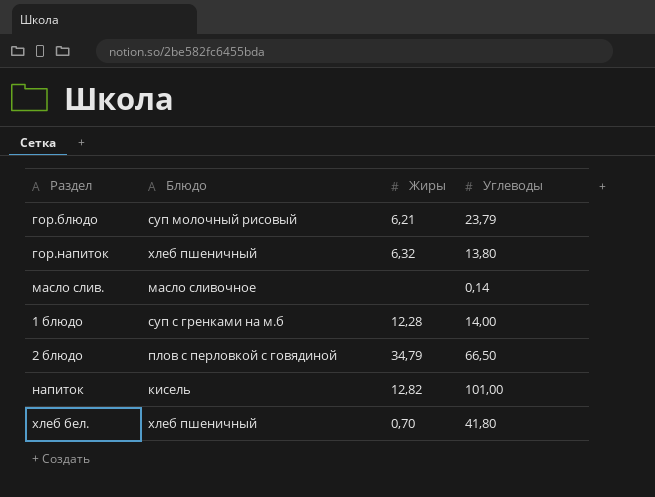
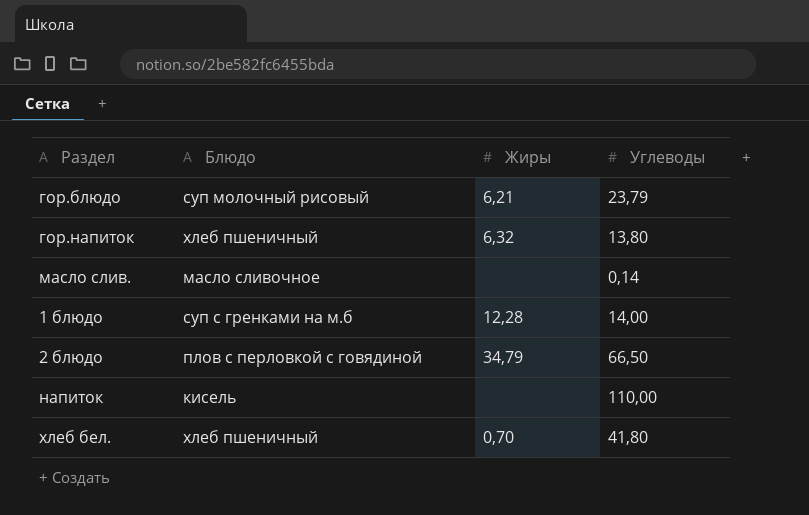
напиток | Жиры: 12,82 -> none
напиток | Углеводы: 101,00 -> 110,00

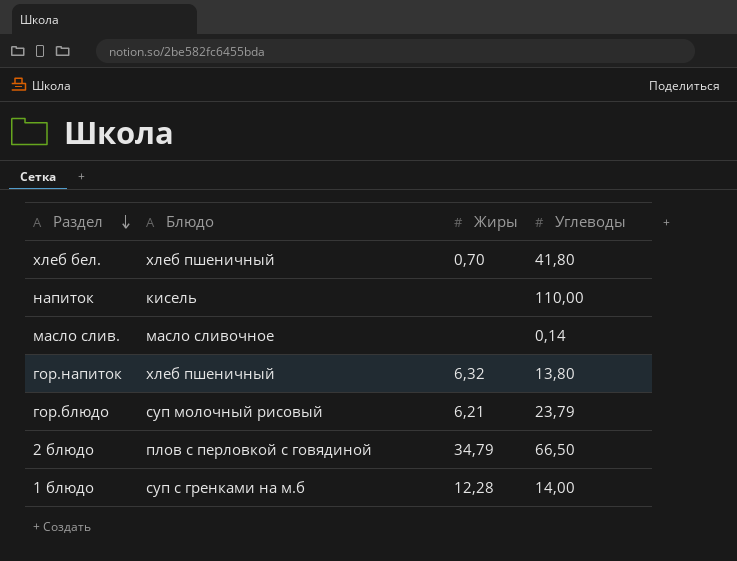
row order: none -> Раздел descending

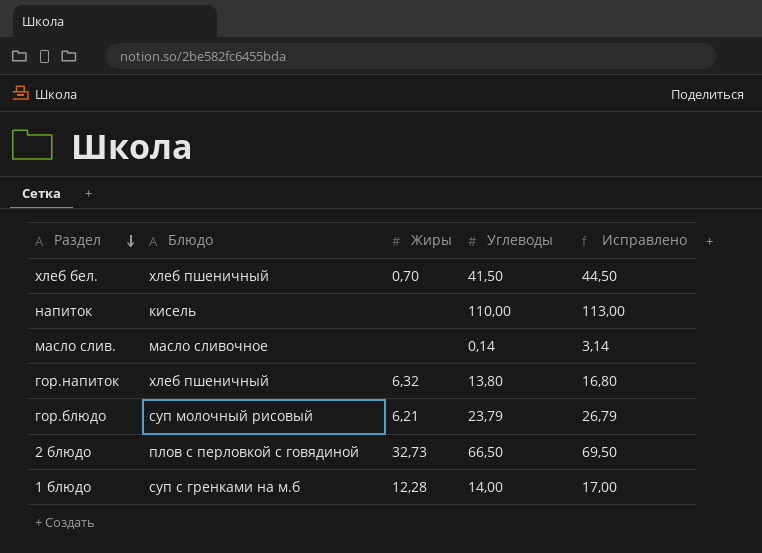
column Исправлено | formula: none -> [Углеводы] + 3
хлеб бел. | Углеводы: 41,80 -> 41,50
2 блюдо | Жиры: 34,79 -> 32,73

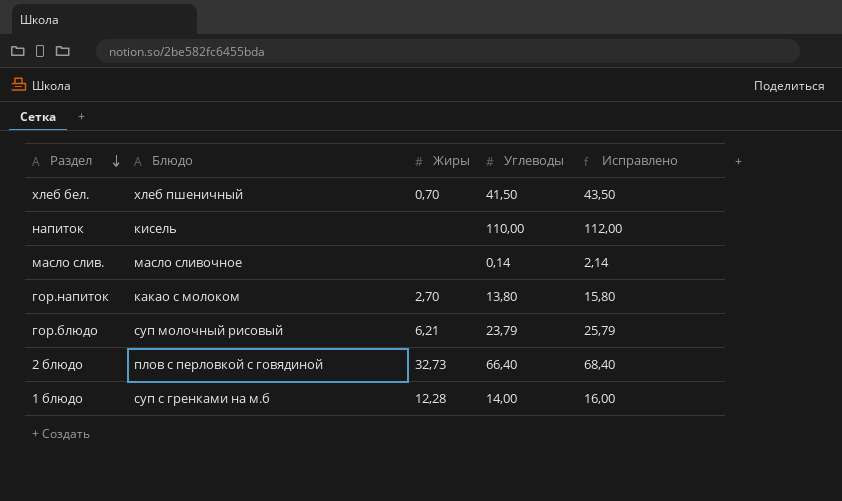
column Исправлено | formula: [Углеводы] + 3 -> [Углеводы] + 2
гор.напиток | Блюдо: хлеб пшеничный -> какао с молоком
гор.напиток | Жиры: 6,32 -> 2,70
2 блюдо | Углеводы: 66,50 -> 66,40

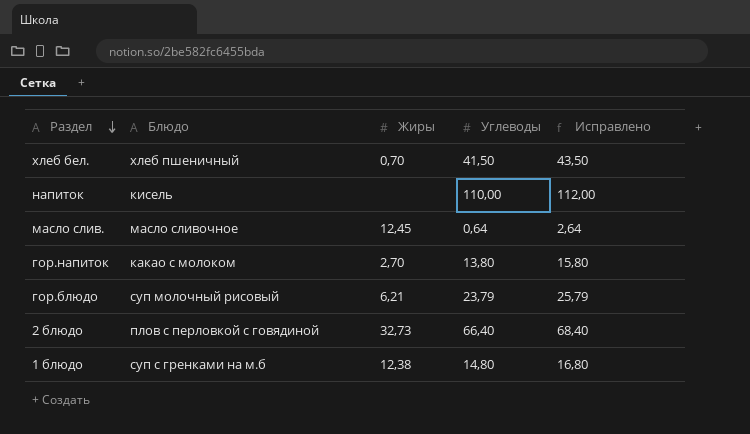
масло слив. | Жиры: none -> 12,45
масло слив. | Углеводы: 0,14 -> 0,64
масло слив. | Исправлено: 2,14 -> 2,64
1 блюдо | Жиры: 12,28 -> 12,38
1 блюдо | Углеводы: 14,00 -> 14,80
1 блюдо | Исправлено: 16,00 -> 16,80

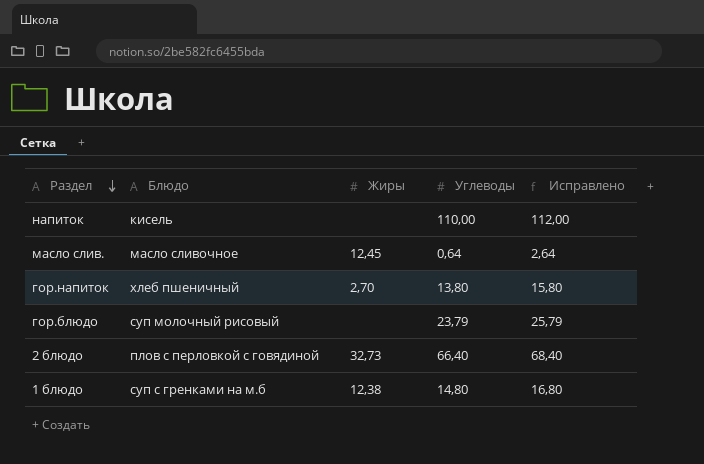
row хлеб бел.: хлеб пшеничный | 0,70 | 41,50 | 43,50 -> none
гор.напиток | Блюдо: какао с молоком -> хлеб пшеничный
гор.блюдо | Жиры: 6,21 -> none

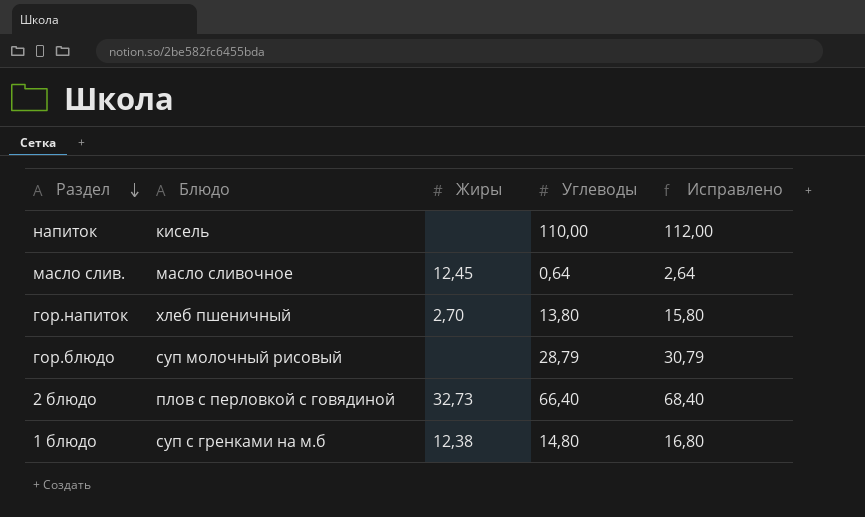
гор.блюдо | Углеводы: 23,79 -> 28,79
гор.блюдо | Исправлено: 25,79 -> 30,79

